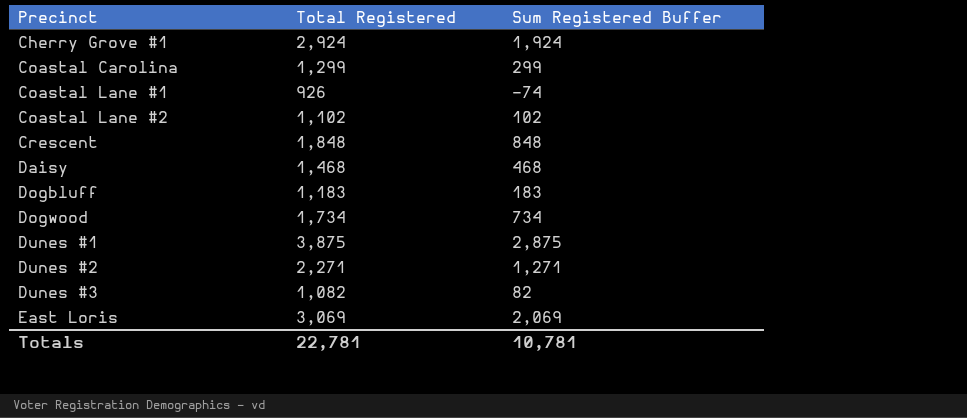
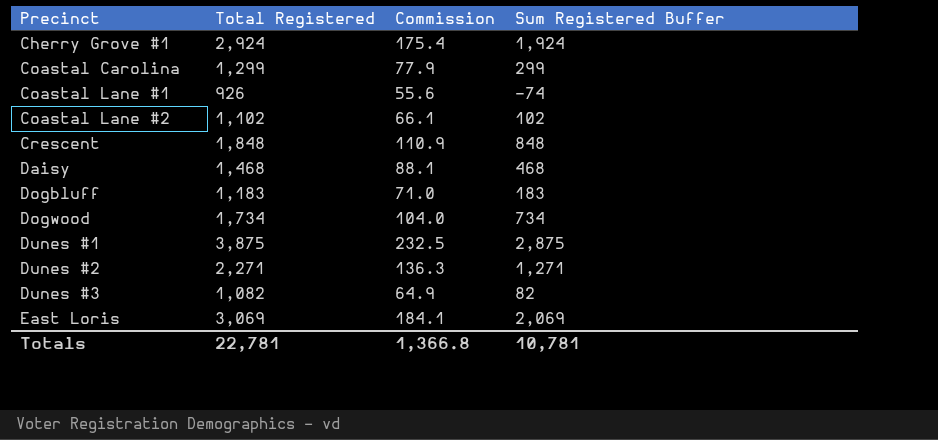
column Commission | formula: none -> [Total Registered] * 0.06

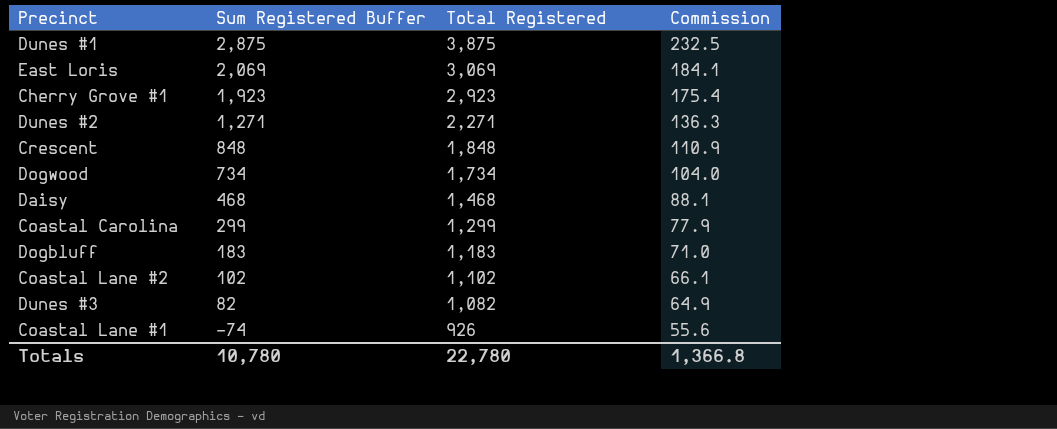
row order: Precinct ascending -> Sum Registered Buffer descending
column Sum Registered Buffer | position: 4 -> 2
Cherry Grove #1 | Sum Registered Buffer: 1,924 -> 1,923
Cherry Grove #1 | Total Registered: 2,924 -> 2,923
Totals | Sum Registered Buffer: 10,781 -> 10,780
Totals | Total Registered: 22,781 -> 22,780

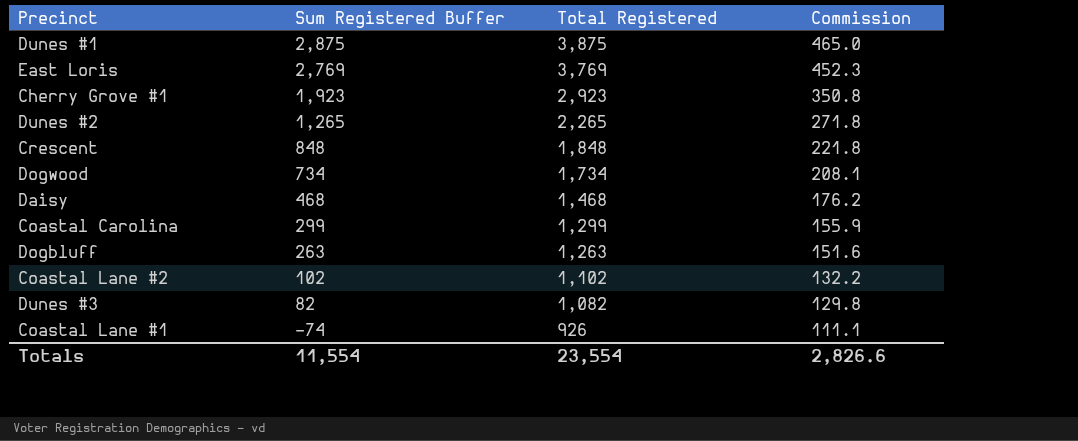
column Commission | formula: [Total Registered] * 0.06 -> [Total Registered] * 0.12
East Loris | Sum Registered Buffer: 2,069 -> 2,769
East Loris | Total Registered: 3,069 -> 3,769
Dunes #2 | Sum Registered Buffer: 1,271 -> 1,265
Dunes #2 | Total Registered: 2,271 -> 2,265
Dogbluff | Sum Registered Buffer: 183 -> 263
Dogbluff | Total Registered: 1,183 -> 1,263
Totals | Sum Registered Buffer: 10,780 -> 11,554
Totals | Total Registered: 22,780 -> 23,554
Totals | Commission: 1,366.8 -> 2,826.6

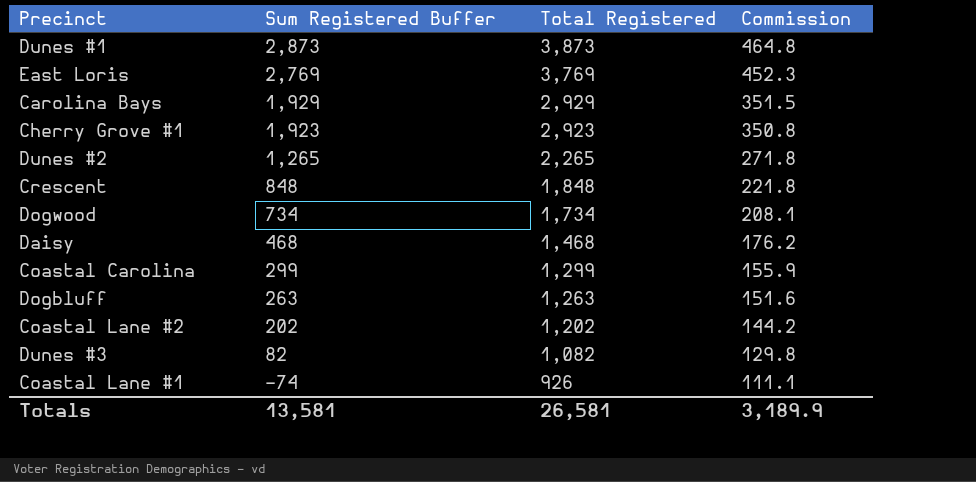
Dunes #1 | Sum Registered Buffer: 2,875 -> 2,873
Dunes #1 | Total Registered: 3,875 -> 3,873
Dunes #1 | Commission: 465.0 -> 464.8
row Carolina Bays: none -> 1,929 | 2,929 | 351.5
Coastal Lane #2 | Sum Registered Buffer: 102 -> 202
Coastal Lane #2 | Total Registered: 1,102 -> 1,202
Coastal Lane #2 | Commission: 132.2 -> 144.2
Totals | Sum Registered Buffer: 11,554 -> 13,581
Totals | Total Registered: 23,554 -> 26,581
Totals | Commission: 2,826.6 -> 3,189.9

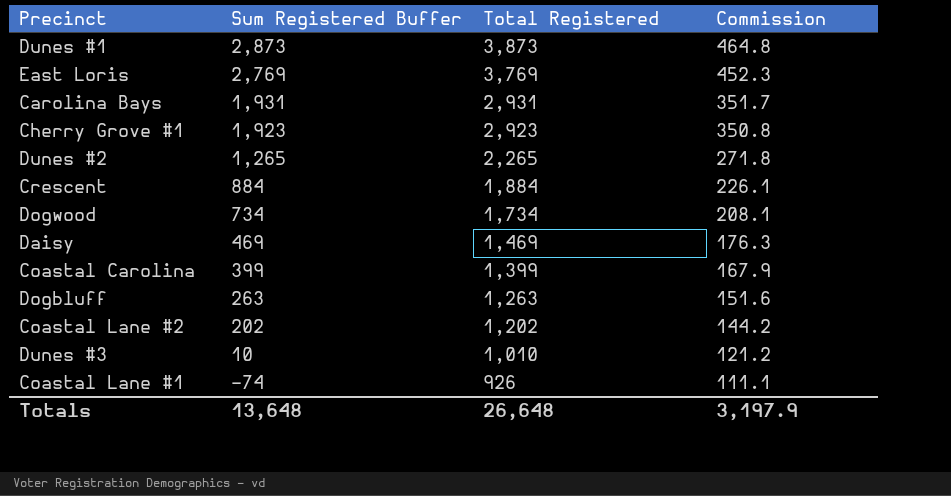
Carolina Bays | Sum Registered Buffer: 1,929 -> 1,931
Carolina Bays | Total Registered: 2,929 -> 2,931
Carolina Bays | Commission: 351.5 -> 351.7
Crescent | Sum Registered Buffer: 848 -> 884
Crescent | Total Registered: 1,848 -> 1,884
Crescent | Commission: 221.8 -> 226.1
Daisy | Sum Registered Buffer: 468 -> 469
Daisy | Total Registered: 1,468 -> 1,469
Daisy | Commission: 176.2 -> 176.3
Coastal Carolina | Sum Registered Buffer: 299 -> 399
Coastal Carolina | Total Registered: 1,299 -> 1,399
Coastal Carolina | Commission: 155.9 -> 167.9
Dunes #3 | Sum Registered Buffer: 82 -> 10
Dunes #3 | Total Registered: 1,082 -> 1,010
Dunes #3 | Commission: 129.8 -> 121.2
Totals | Sum Registered Buffer: 13,581 -> 13,648
Totals | Total Registered: 26,581 -> 26,648
Totals | Commission: 3,189.9 -> 3,197.9

